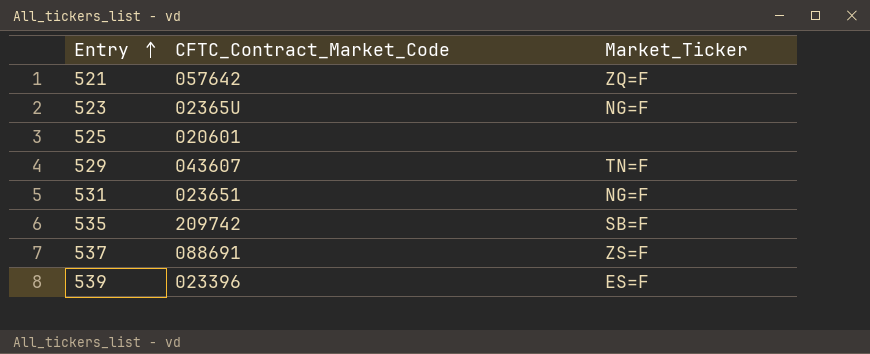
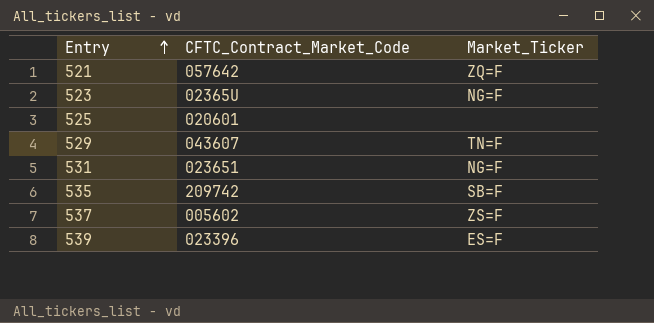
537 | CFTC_Contract_Market_Code: 088691 -> 005602

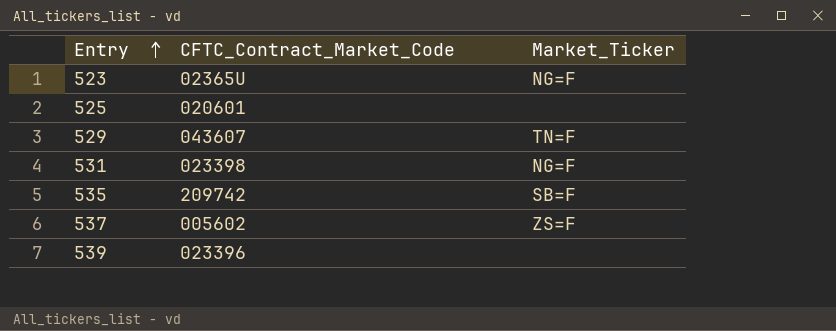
row 521: 057642 | ZQ=F -> none
531 | CFTC_Contract_Market_Code: 023651 -> 023398
539 | Market_Ticker: ES=F -> none

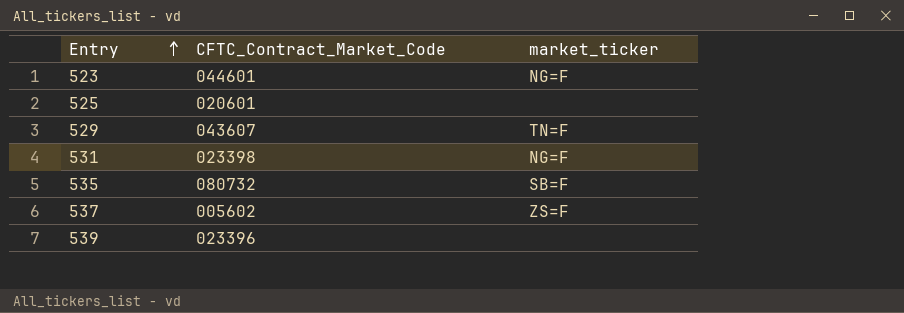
column name: Market_Ticker -> market_ticker
523 | CFTC_Contract_Market_Code: 02365U -> 044601
535 | CFTC_Contract_Market_Code: 209742 -> 080732

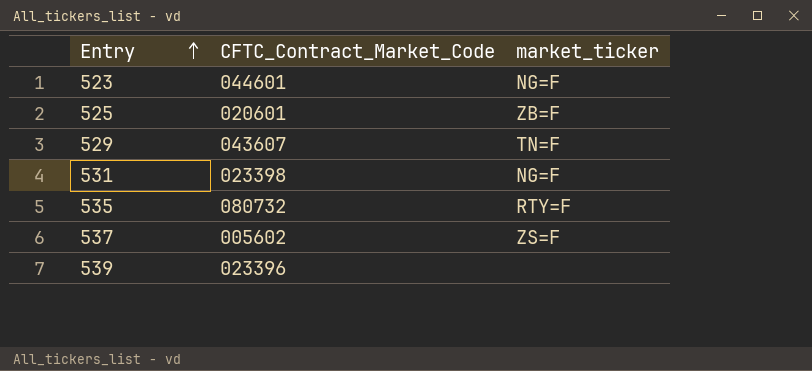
525 | market_ticker: none -> ZB=F
535 | market_ticker: SB=F -> RTY=F

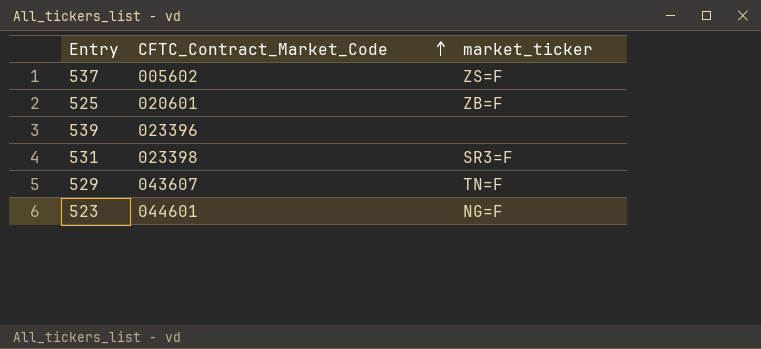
row order: Entry ascending -> CFTC_Contract_Market_Code ascending
row 535: 080732 | RTY=F -> none
531 | market_ticker: NG=F -> SR3=F

